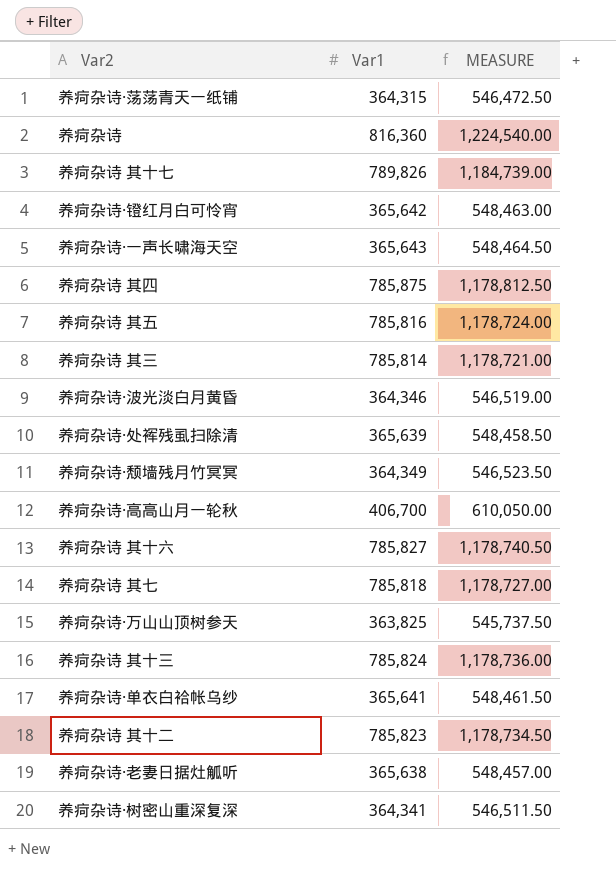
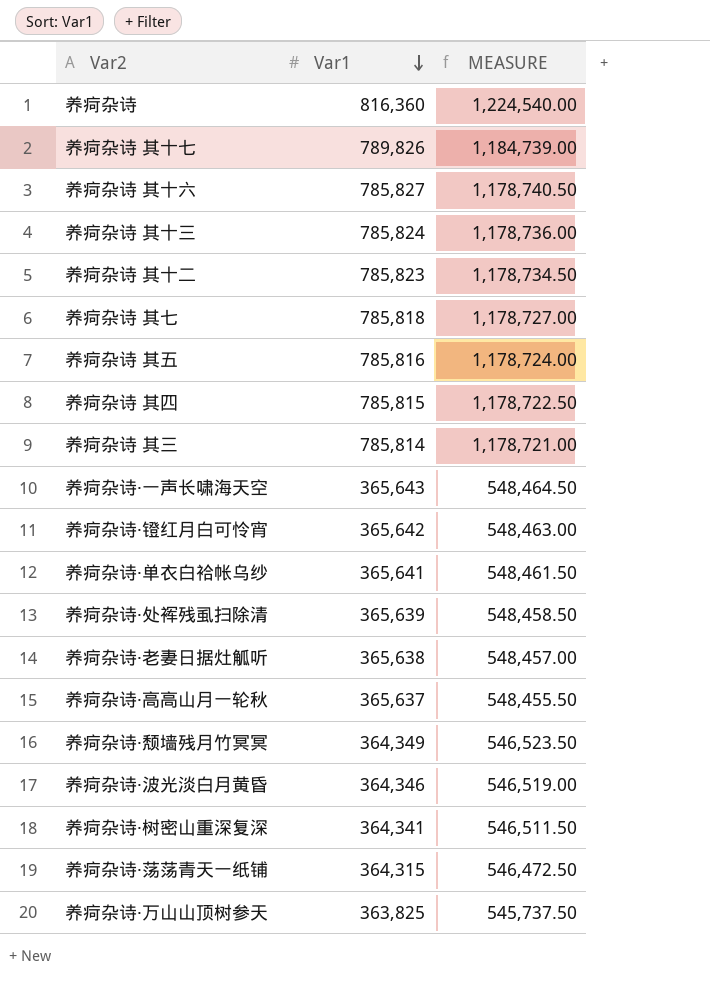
row order: none -> Var1 descending
养疴杂诗 其四 | Var1: 785,875 -> 785,815
养疴杂诗 其四 | MEASURE: 1,178,812.50 -> 1,178,722.50
养疴杂诗·高高山月一轮秋 | Var1: 406,700 -> 365,637
养疴杂诗·高高山月一轮秋 | MEASURE: 610,050.00 -> 548,455.50

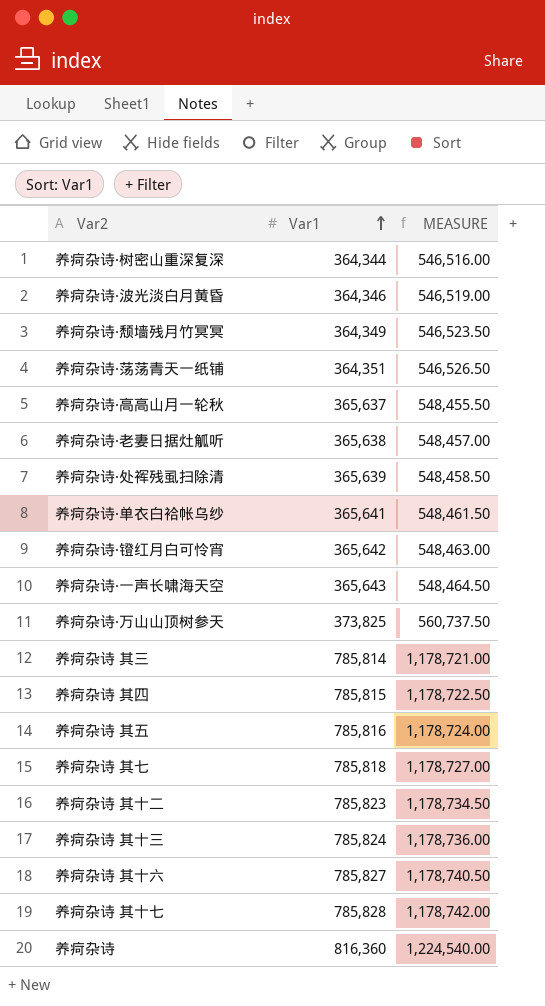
row order: Var1 descending -> Var1 ascending
养疴杂诗·树密山重深复深 | Var1: 364,341 -> 364,344
养疴杂诗·树密山重深复深 | MEASURE: 546,511.50 -> 546,516.00
养疴杂诗·荡荡青天一纸铺 | Var1: 364,315 -> 364,351
养疴杂诗·荡荡青天一纸铺 | MEASURE: 546,472.50 -> 546,526.50
养疴杂诗·万山山顶树参天 | Var1: 363,825 -> 373,825
养疴杂诗·万山山顶树参天 | MEASURE: 545,737.50 -> 560,737.50
养疴杂诗 其十七 | Var1: 789,826 -> 785,828
养疴杂诗 其十七 | MEASURE: 1,184,739.00 -> 1,178,742.00

